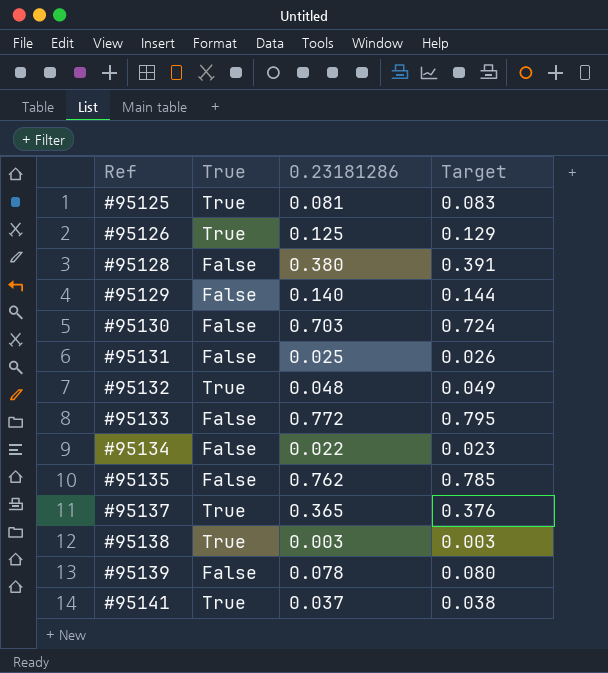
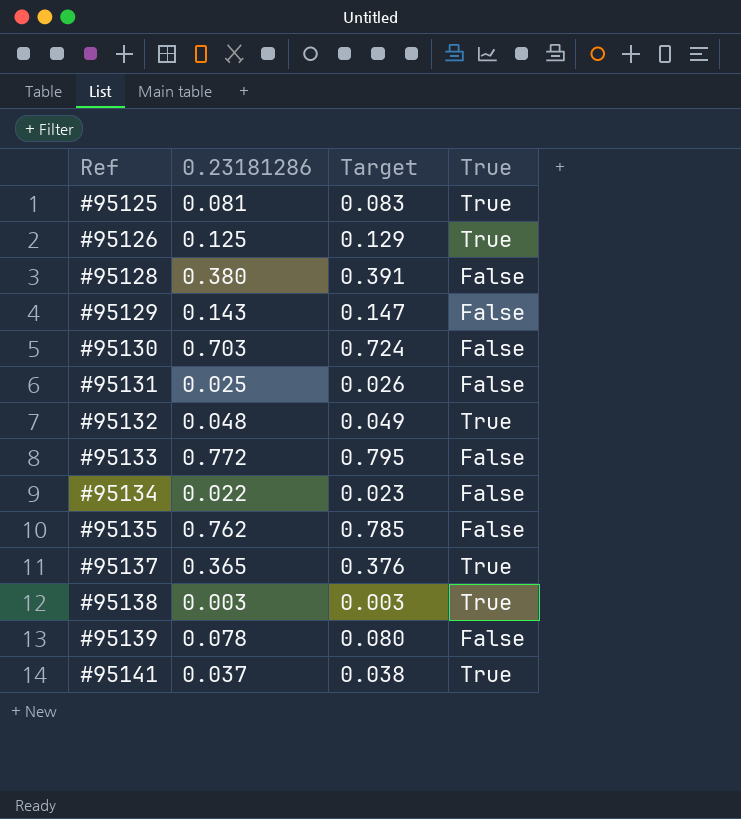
column True | position: 2 -> 4
#95129 | 0.23181286: 0.140 -> 0.143
#95129 | Target: 0.144 -> 0.147

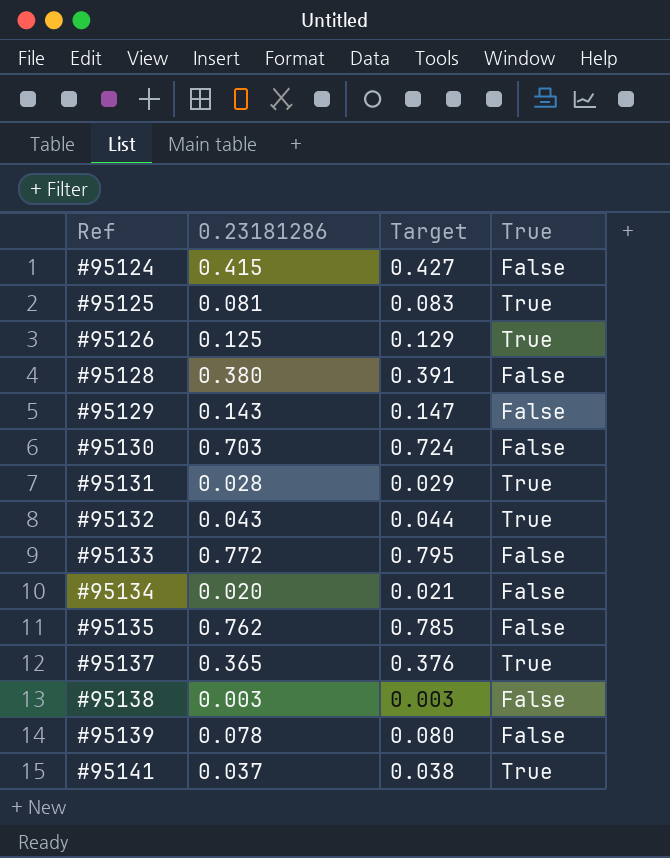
row #95124: none -> 0.415 | 0.427 | False
#95131 | 0.23181286: 0.025 -> 0.028
#95131 | Target: 0.026 -> 0.029
#95131 | True: False -> True
#95132 | 0.23181286: 0.048 -> 0.043
#95132 | Target: 0.049 -> 0.044
#95134 | 0.23181286: 0.022 -> 0.020
#95134 | Target: 0.023 -> 0.021
#95138 | True: True -> False

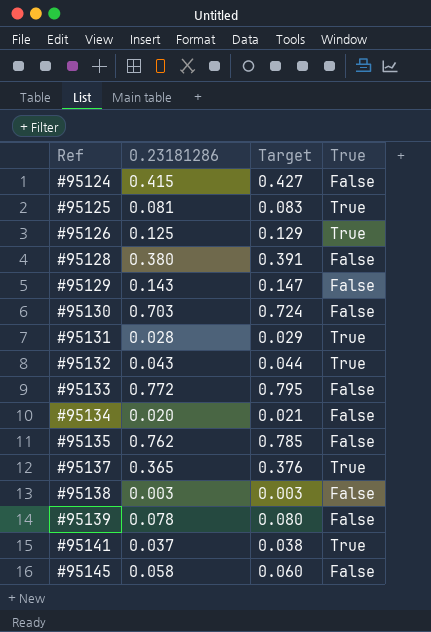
row #95145: none -> 0.058 | 0.060 | False

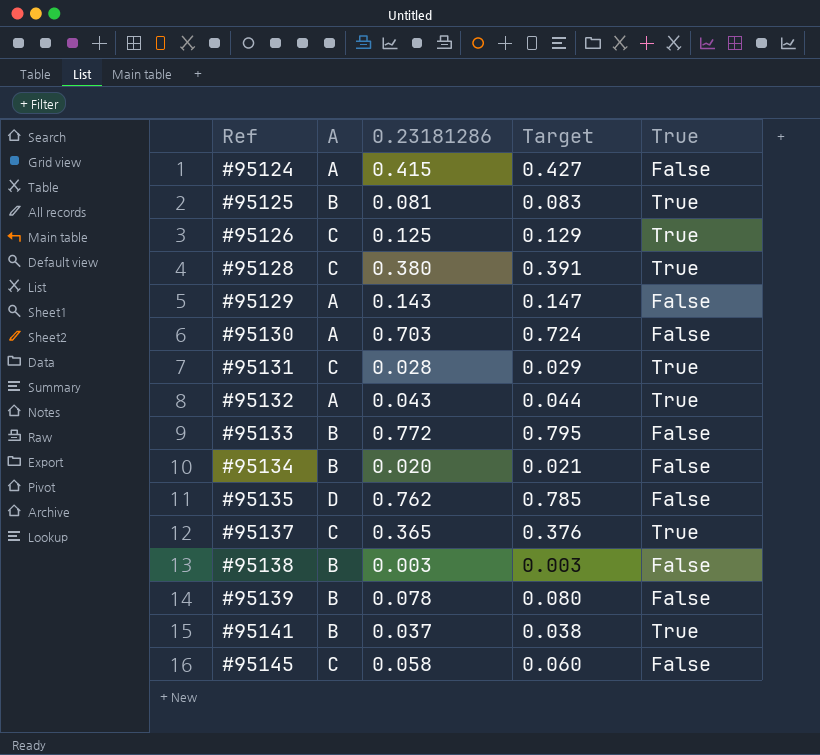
column A | position: none -> 2
#95128 | True: False -> True

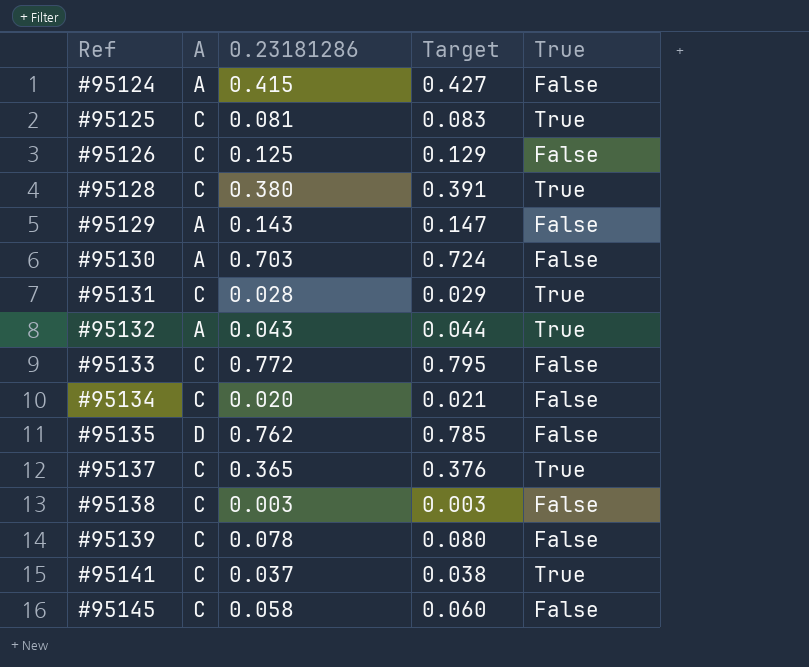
#95125 | A: B -> C
#95126 | True: True -> False
#95133 | A: B -> C
#95134 | A: B -> C
#95138 | A: B -> C
#95139 | A: B -> C
#95141 | A: B -> C

